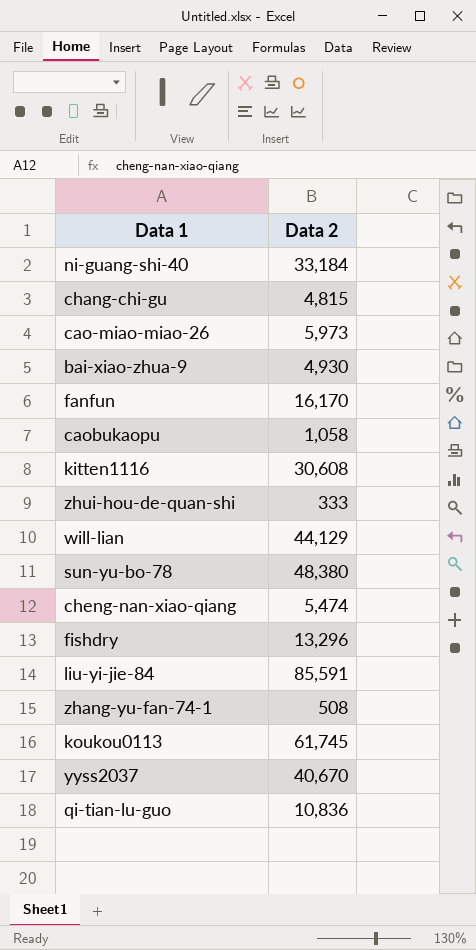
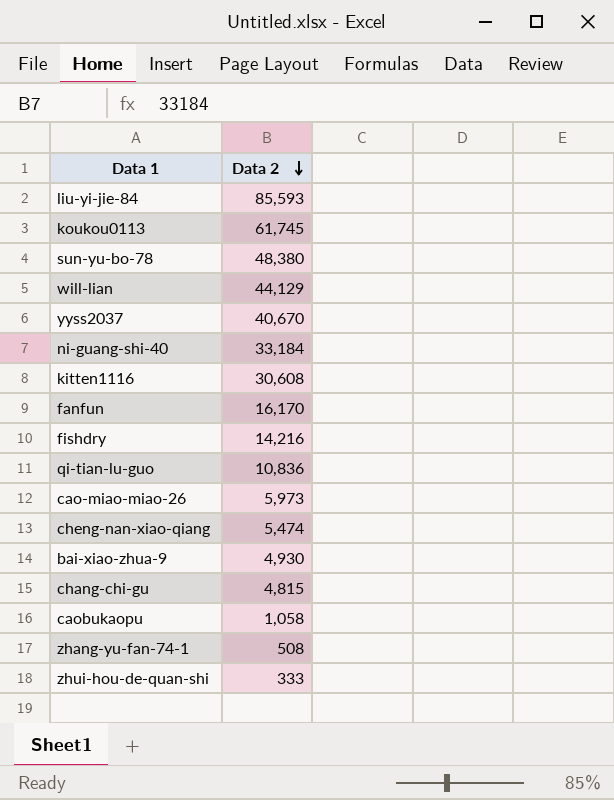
row order: none -> Data 2 descending
liu-yi-jie-84 | Data 2: 85,591 -> 85,593
fishdry | Data 2: 13,296 -> 14,216

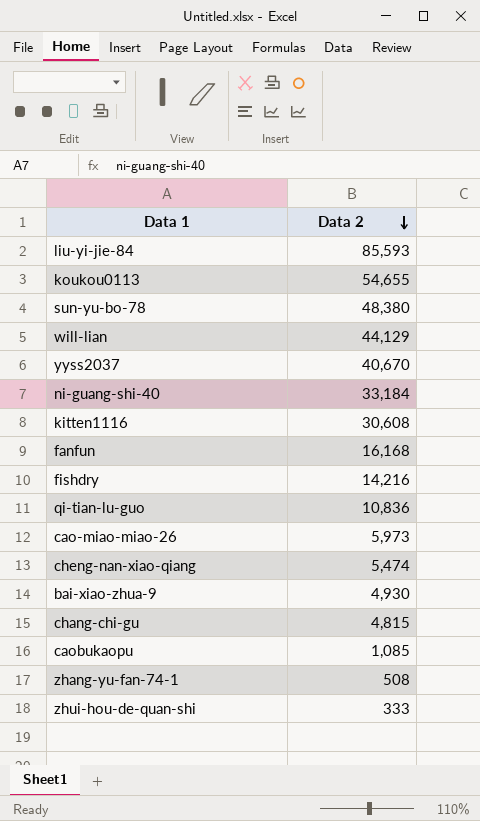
koukou0113 | Data 2: 61,745 -> 54,655
fanfun | Data 2: 16,170 -> 16,168
caobukaopu | Data 2: 1,058 -> 1,085

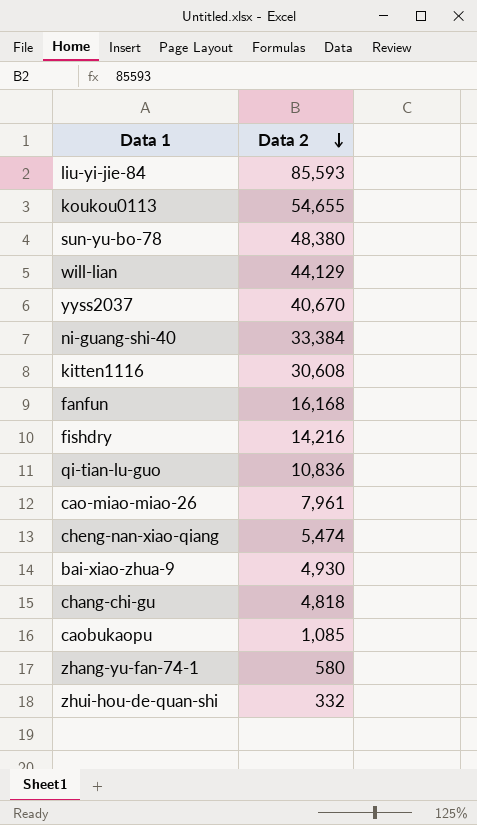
ni-guang-shi-40 | Data 2: 33,184 -> 33,384
cao-miao-miao-26 | Data 2: 5,973 -> 7,961
chang-chi-gu | Data 2: 4,815 -> 4,818
zhang-yu-fan-74-1 | Data 2: 508 -> 580
zhui-hou-de-quan-shi | Data 2: 333 -> 332

